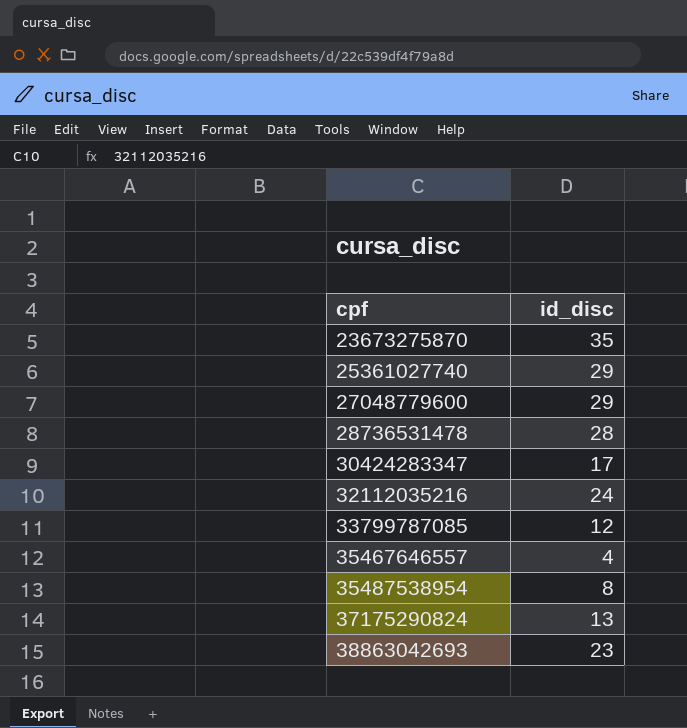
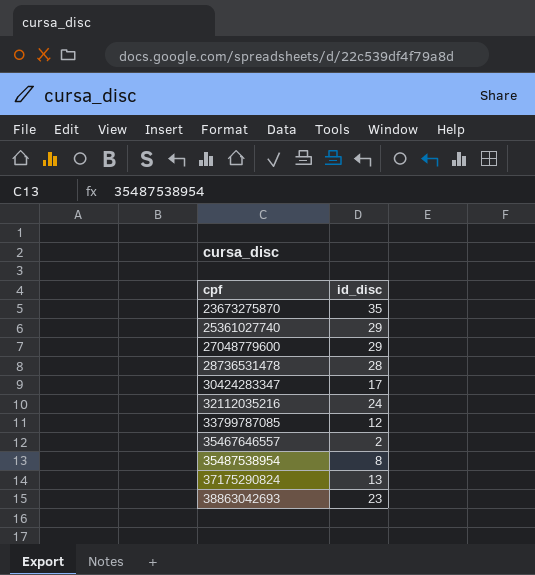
35467646557 | id_disc: 4 -> 2

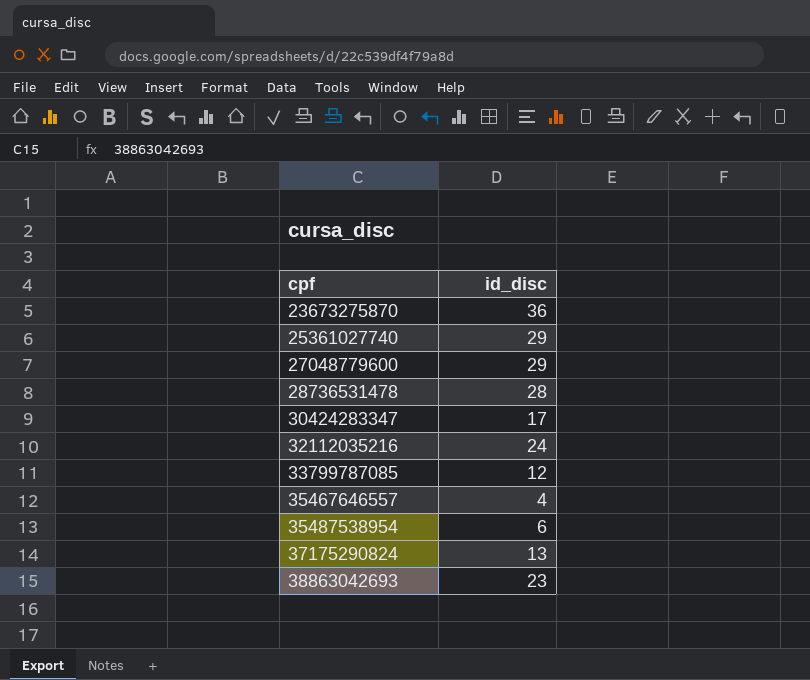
23673275870 | id_disc: 35 -> 36
35467646557 | id_disc: 2 -> 4
35487538954 | id_disc: 8 -> 6

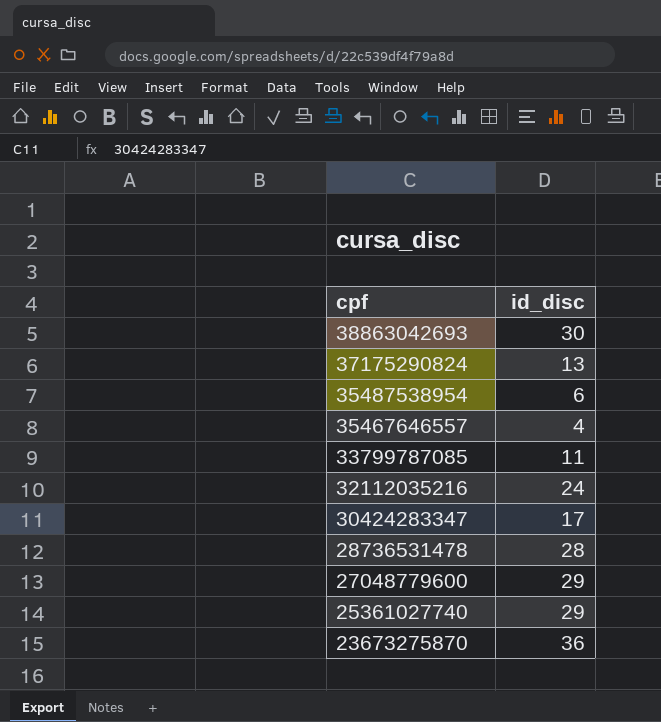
row order: cpf ascending -> cpf descending
38863042693 | id_disc: 23 -> 30
33799787085 | id_disc: 12 -> 11

